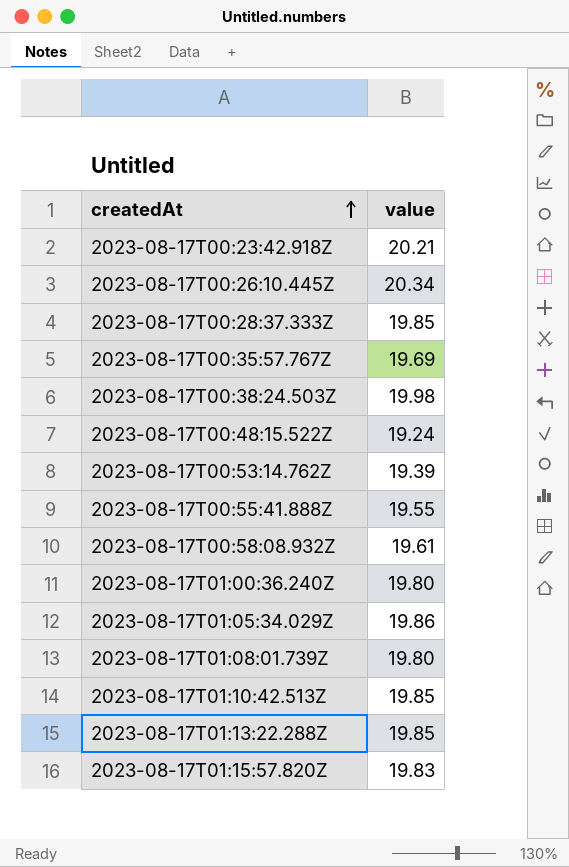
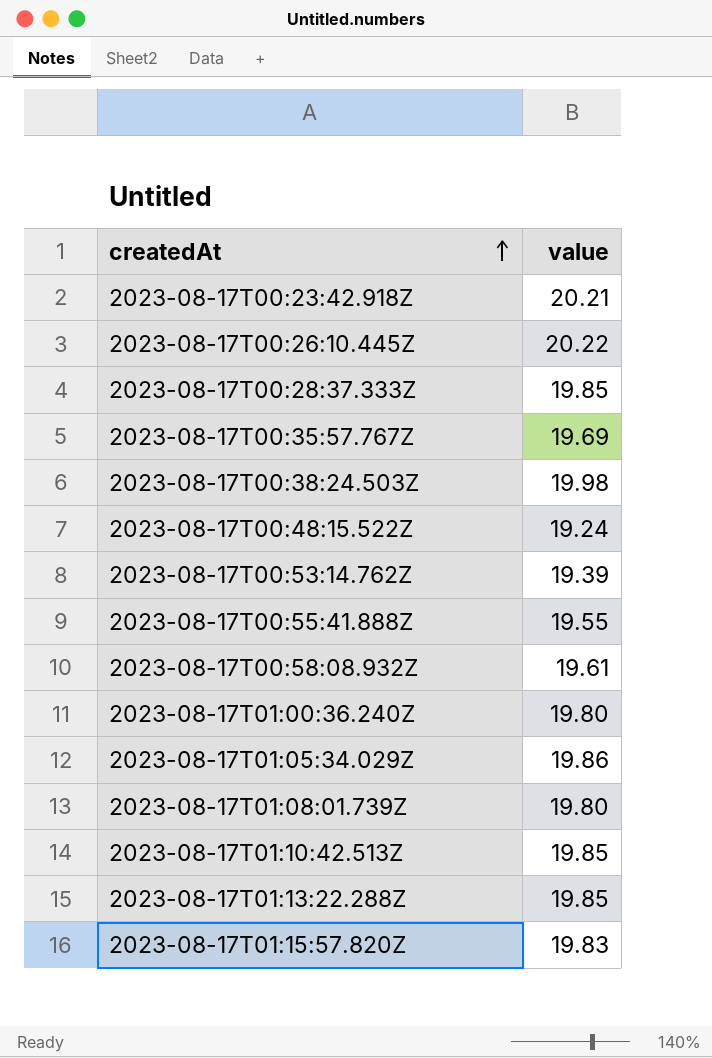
2023-08-17T00:26:10.445Z | value: 20.34 -> 20.22

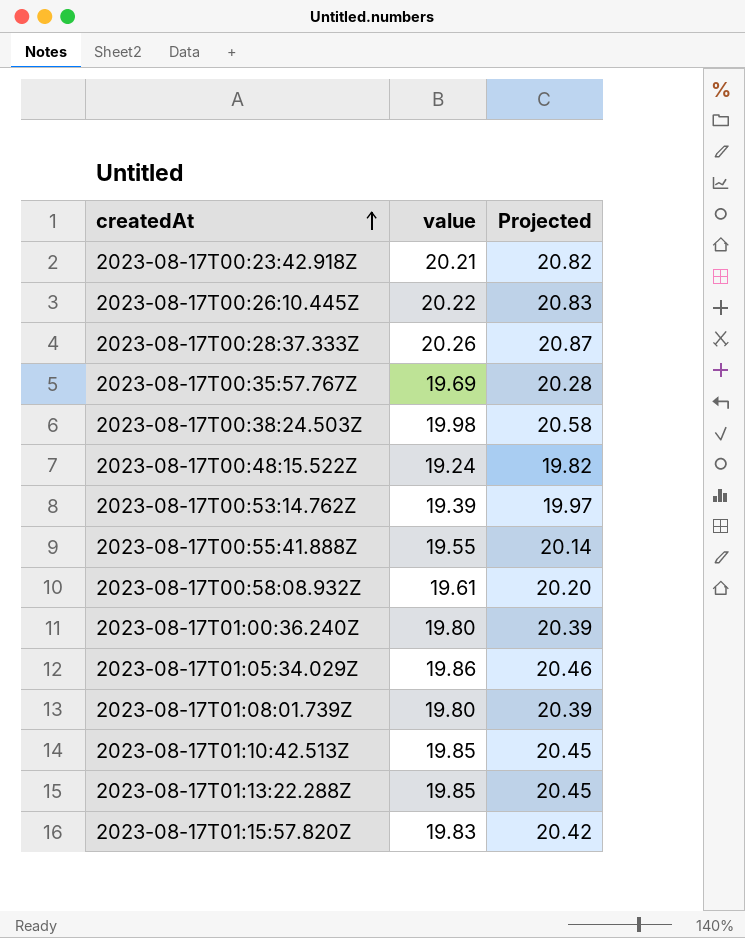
column Projected | formula: none -> [value] * 1.03
2023-08-17T00:28:37.333Z | value: 19.85 -> 20.26

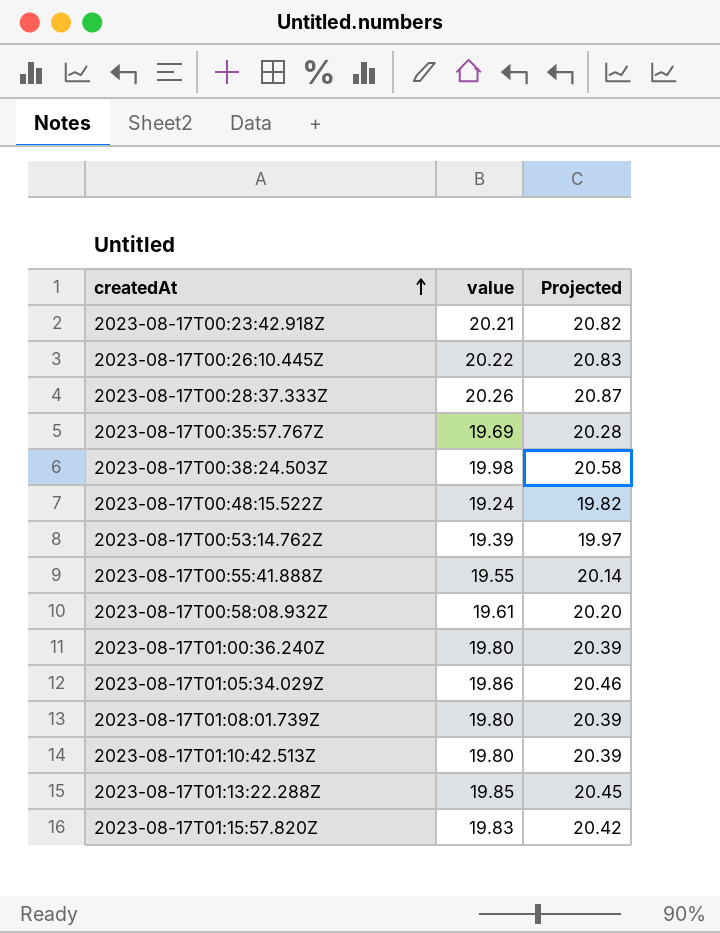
2023-08-17T01:10:42.513Z | value: 19.85 -> 19.80
2023-08-17T01:10:42.513Z | Projected: 20.45 -> 20.39

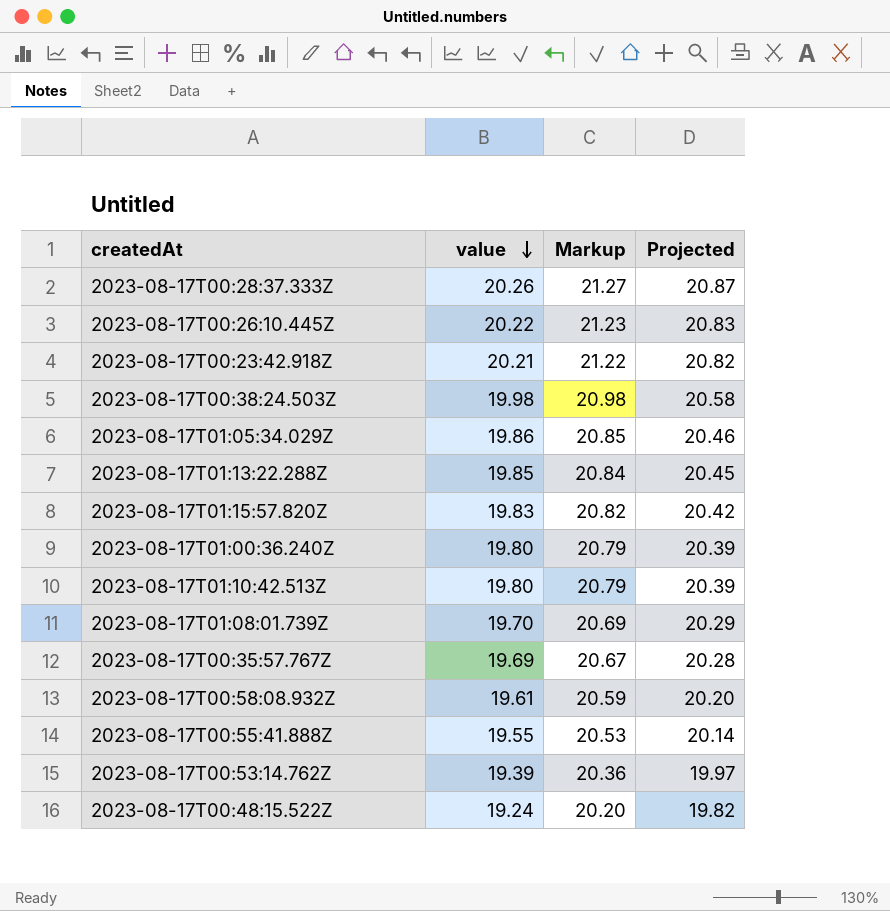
row order: createdAt ascending -> value descending
column Markup | formula: none -> [value] * 1.05
2023-08-17T01:08:01.739Z | value: 19.80 -> 19.70
2023-08-17T01:08:01.739Z | Projected: 20.39 -> 20.29

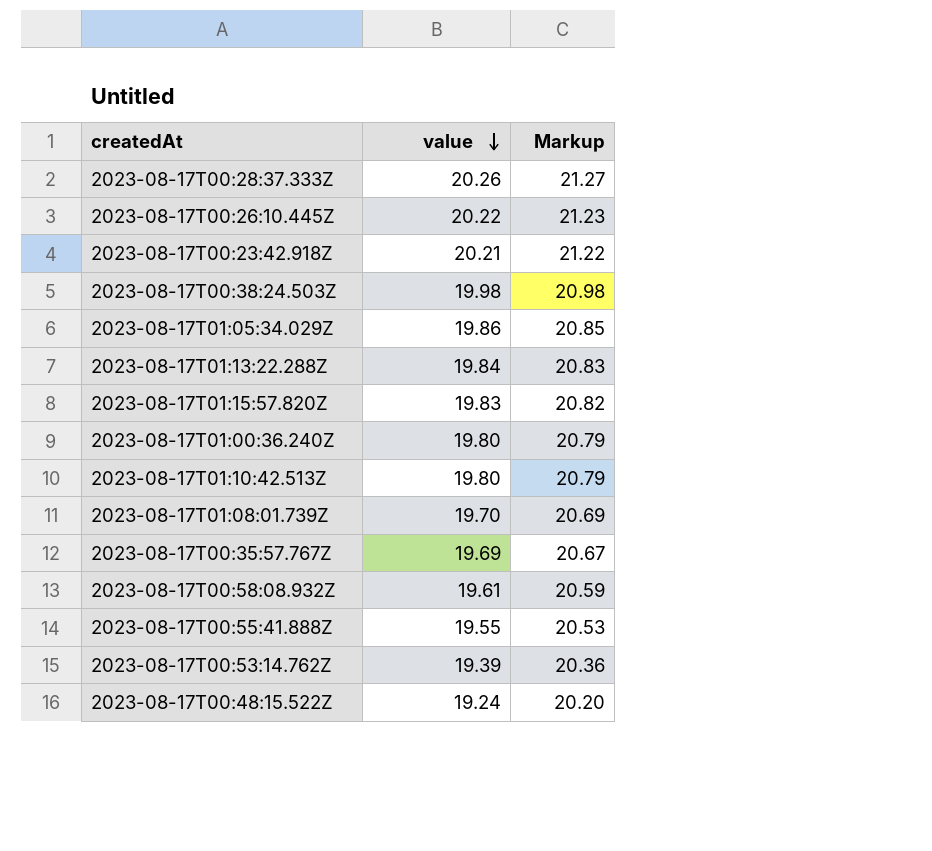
column Projected | formula: [value] * 1.03 -> none
2023-08-17T01:13:22.288Z | value: 19.85 -> 19.84
2023-08-17T01:13:22.288Z | Markup: 20.84 -> 20.83

